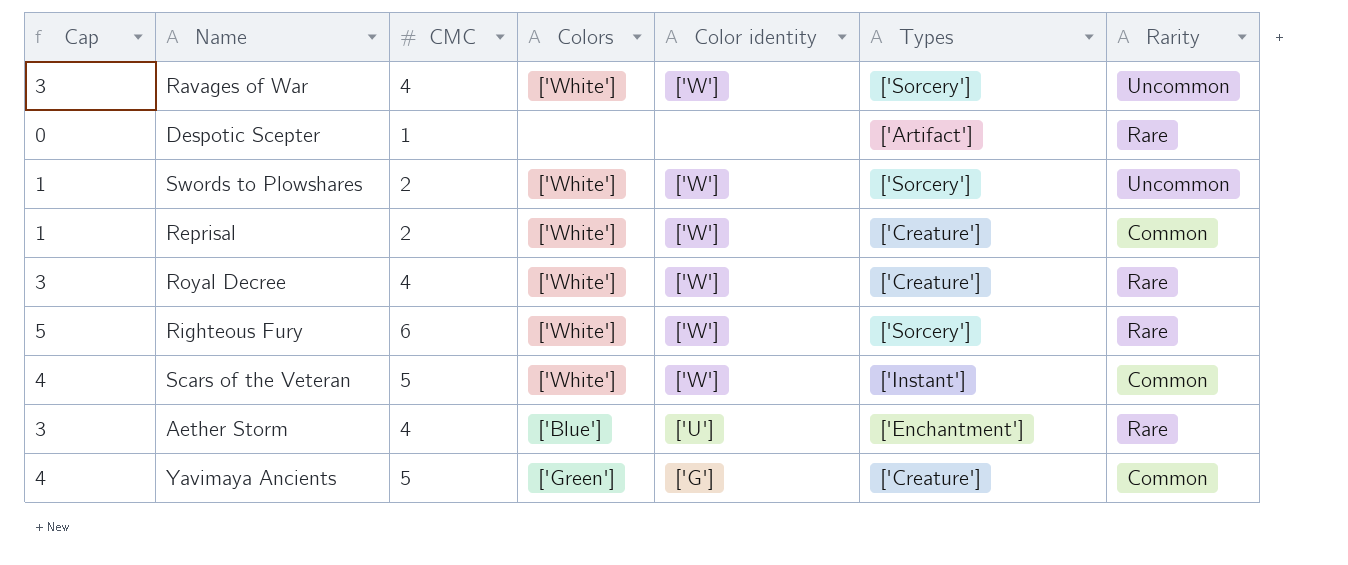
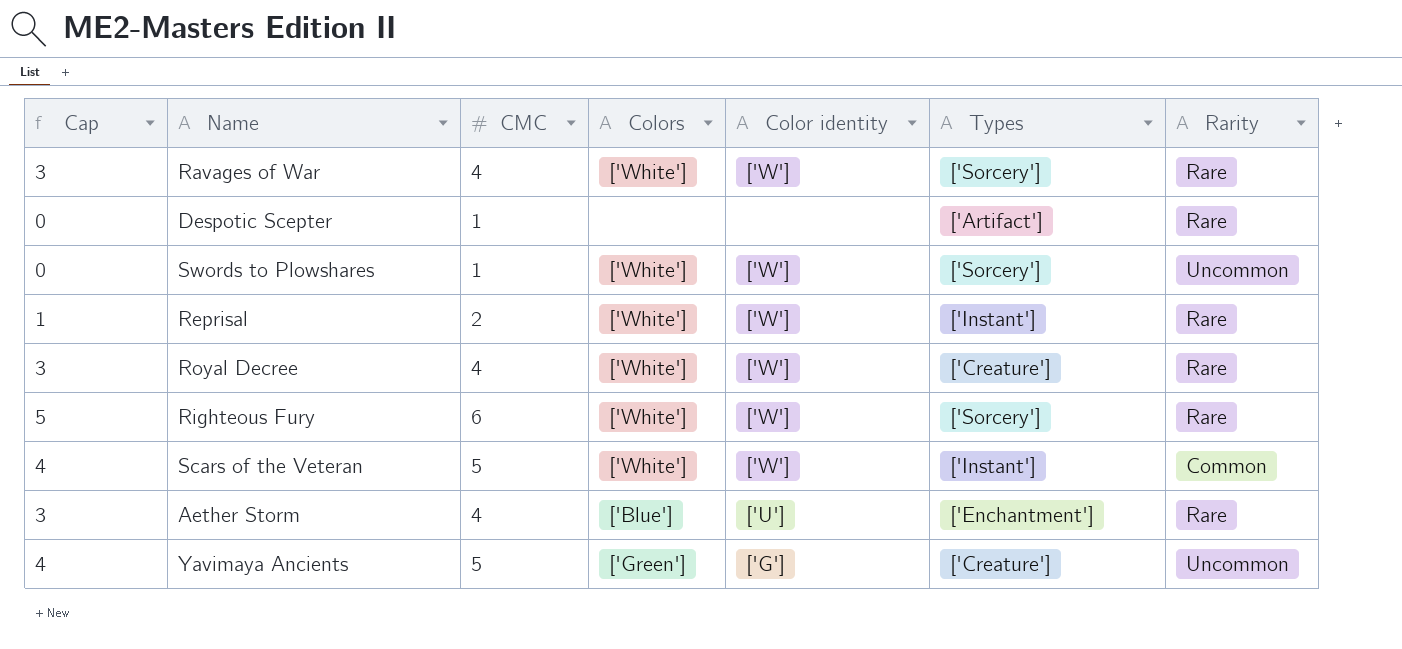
Ravages of War | Rarity: Uncommon -> Rare
Swords to Plowshares | Cap: 1 -> 0
Swords to Plowshares | CMC: 2 -> 1
Reprisal | Types: ['Creature'] -> ['Instant']
Reprisal | Rarity: Common -> Rare
Yavimaya Ancients | Rarity: Common -> Uncommon

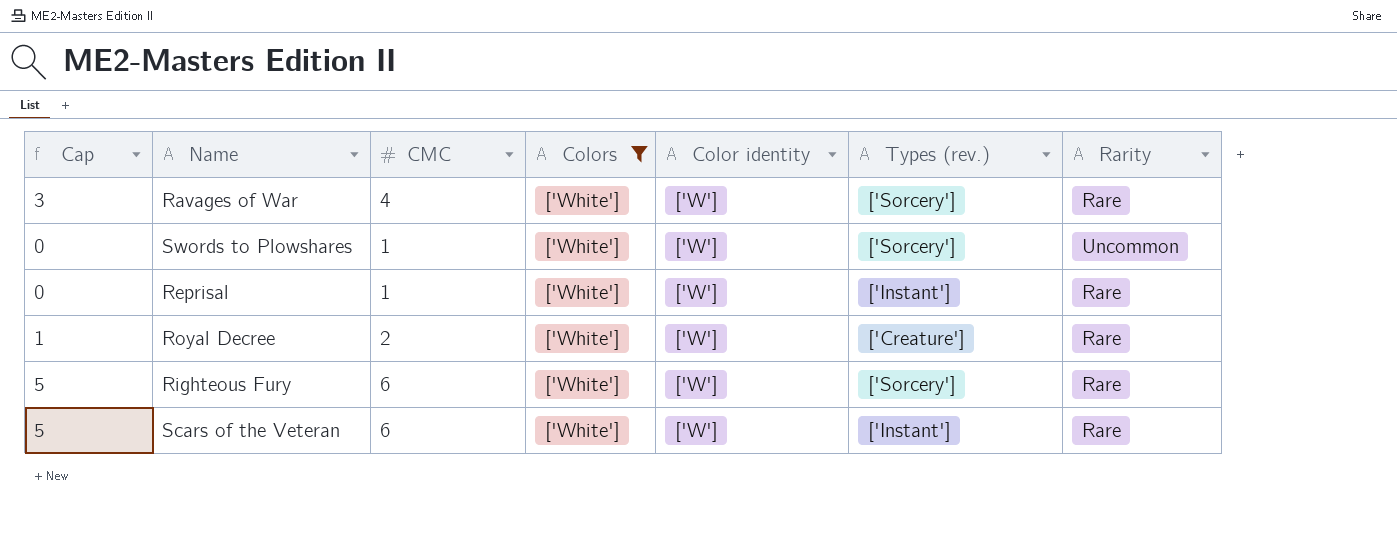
filter: none -> Colors = ['White']
column name: Types -> Types (rev.)
Reprisal | Cap: 1 -> 0
Reprisal | CMC: 2 -> 1
Royal Decree | Cap: 3 -> 1
Royal Decree | CMC: 4 -> 2
Scars of the Veteran | Cap: 4 -> 5
Scars of the Veteran | CMC: 5 -> 6
Scars of the Veteran | Rarity: Common -> Rare

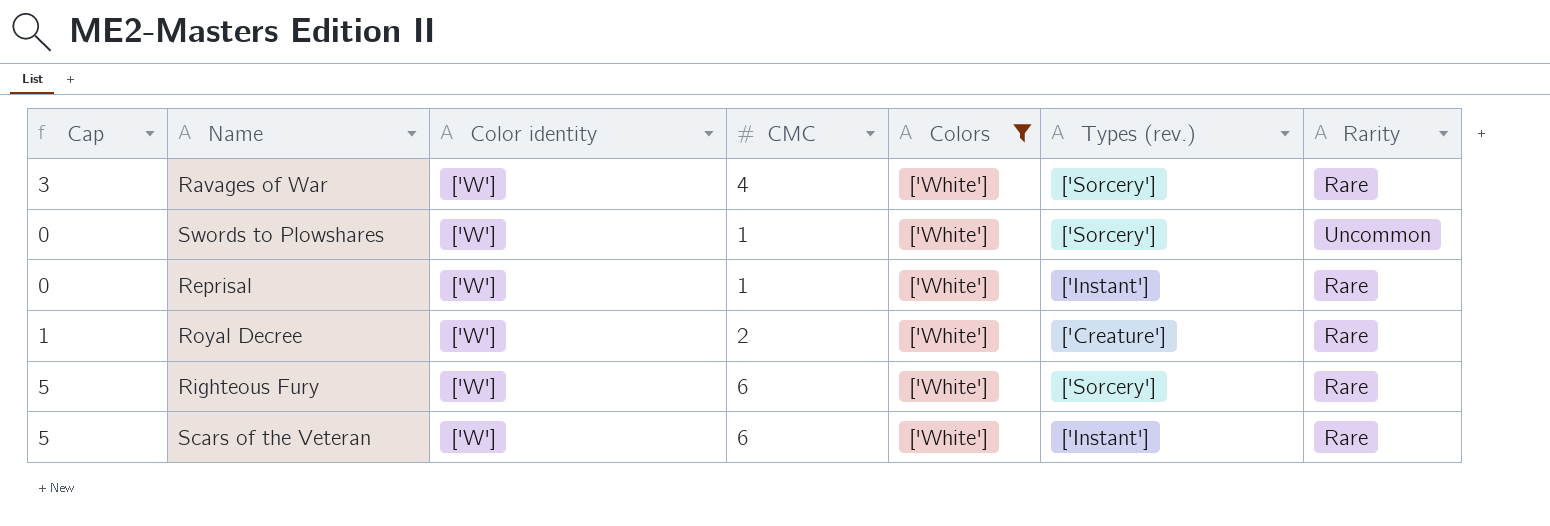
column Color identity | position: 5 -> 3

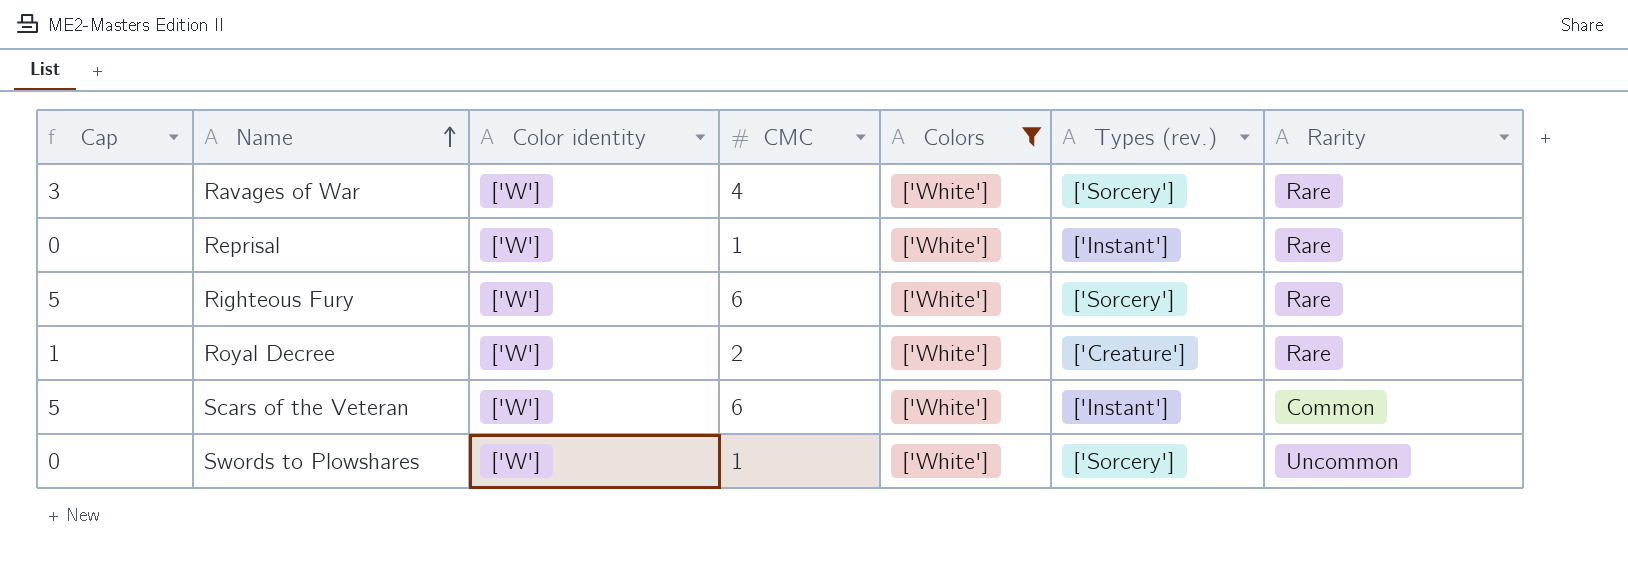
row order: none -> Name ascending
Scars of the Veteran | Rarity: Rare -> Common

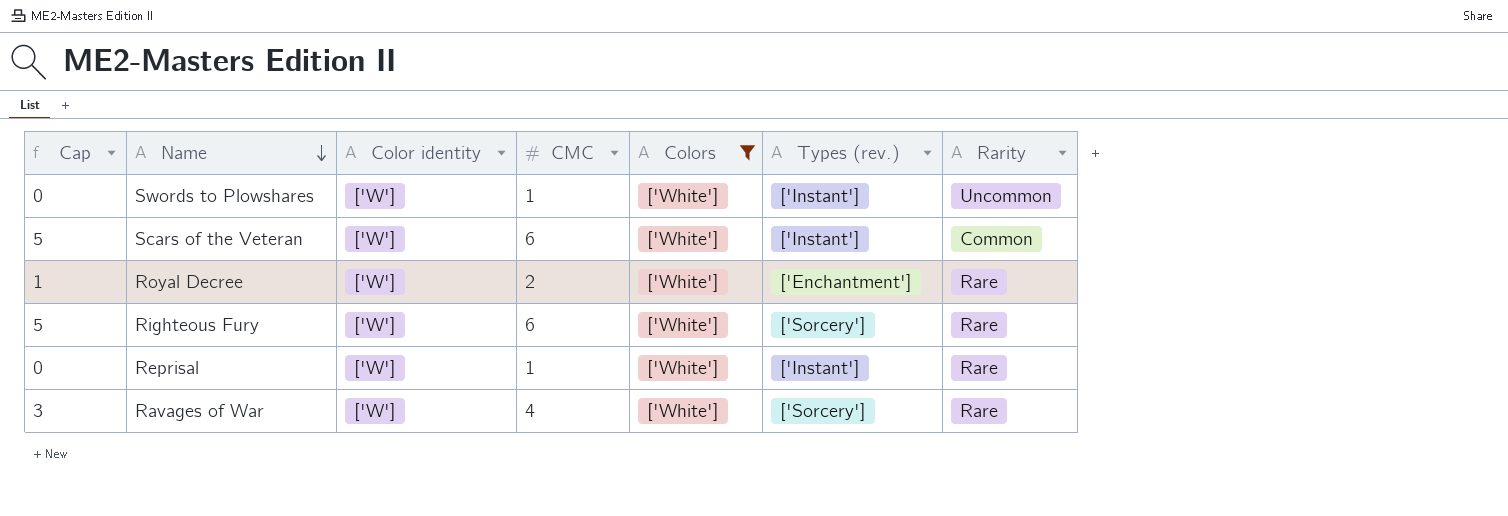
row order: Name ascending -> Name descending
Swords to Plowshares | Types (rev.): ['Sorcery'] -> ['Instant']
Royal Decree | Types (rev.): ['Creature'] -> ['Enchantment']

